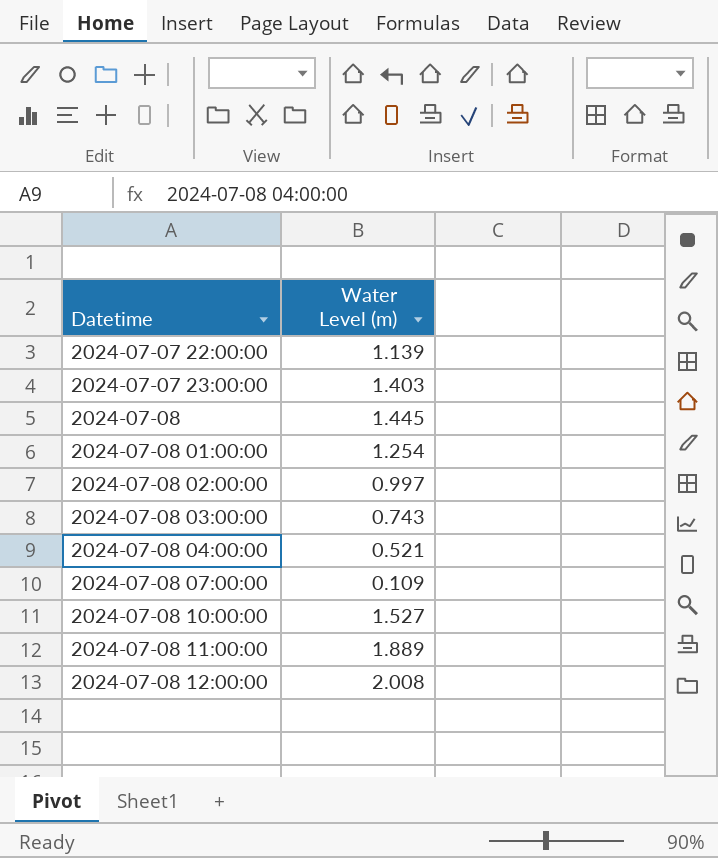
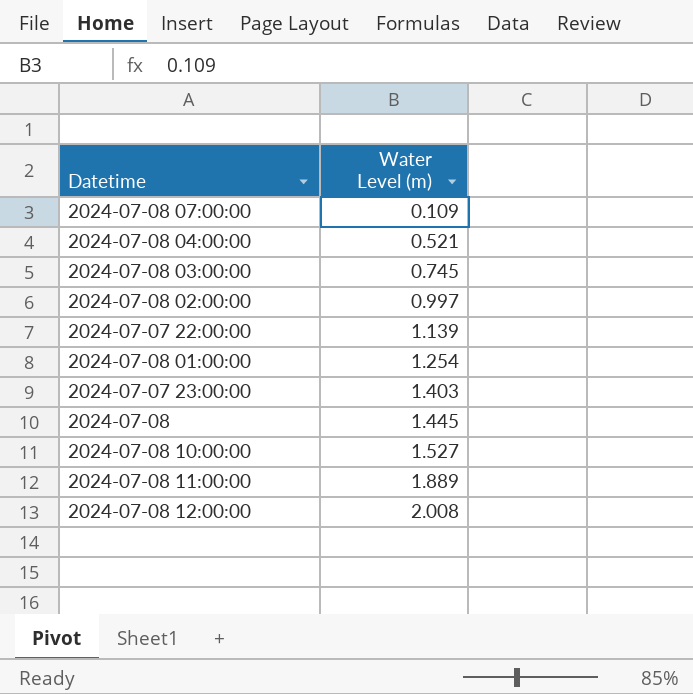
row order: Datetime ascending -> Water Level (m) ascending
2024-07-08 03:00:00 | Water Level (m): 0.743 -> 0.745

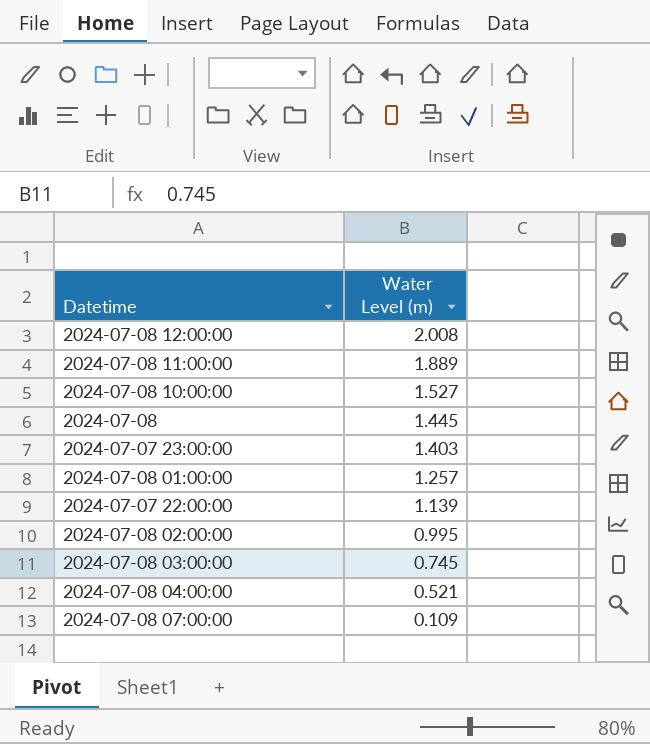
row order: Water Level (m) ascending -> Water Level (m) descending
2024-07-08 01:00:00 | Water Level (m): 1.254 -> 1.257
2024-07-08 02:00:00 | Water Level (m): 0.997 -> 0.995

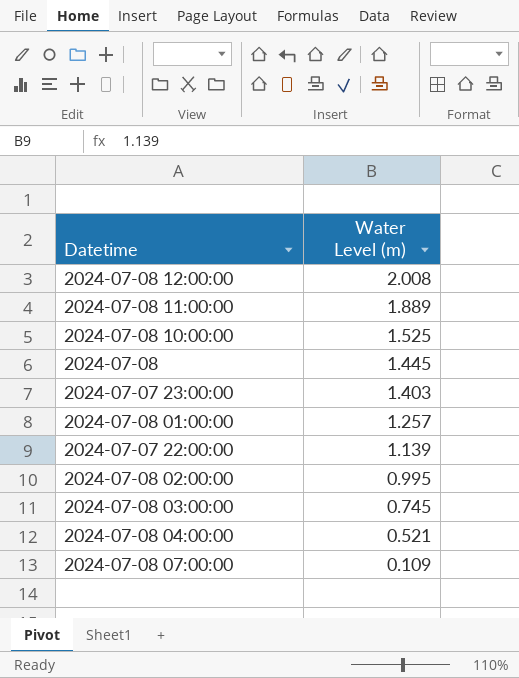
2024-07-08 10:00:00 | Water Level (m): 1.527 -> 1.525

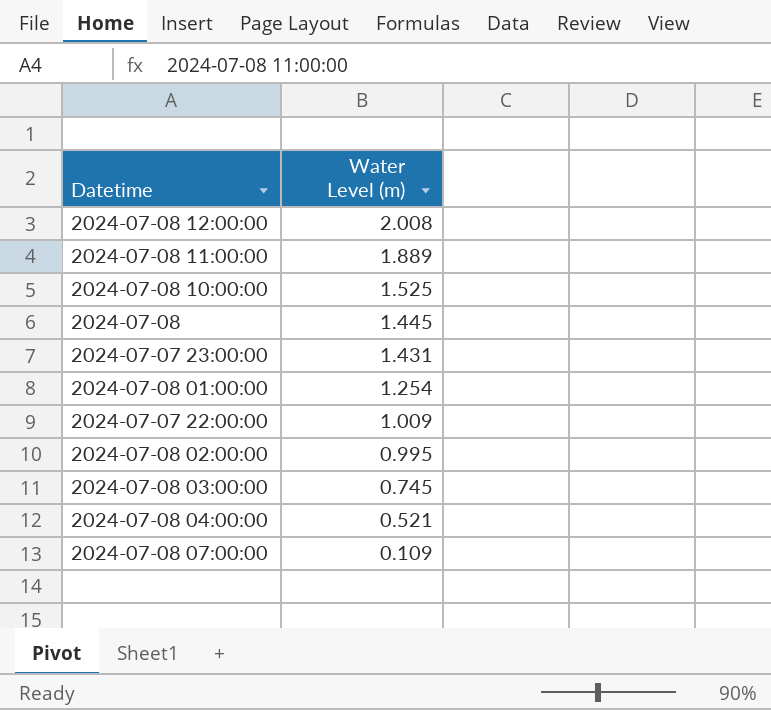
2024-07-07 23:00:00 | Water Level (m): 1.403 -> 1.431
2024-07-08 01:00:00 | Water Level (m): 1.257 -> 1.254
2024-07-07 22:00:00 | Water Level (m): 1.139 -> 1.009

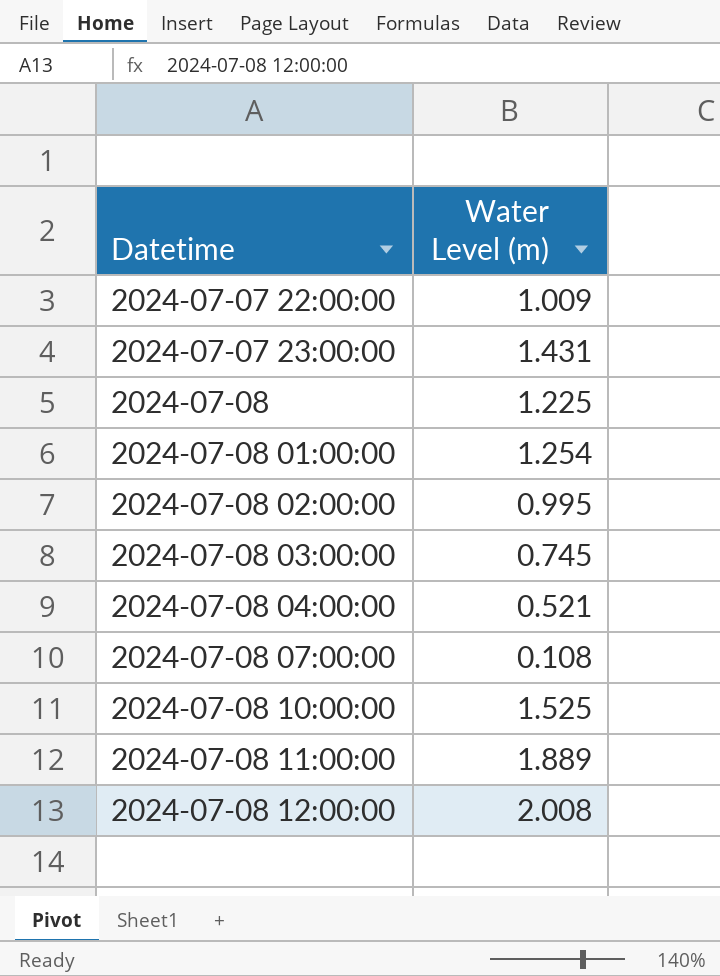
row order: Water Level (m) descending -> Datetime ascending
2024-07-08 | Water Level (m): 1.445 -> 1.225
2024-07-08 07:00:00 | Water Level (m): 0.109 -> 0.108

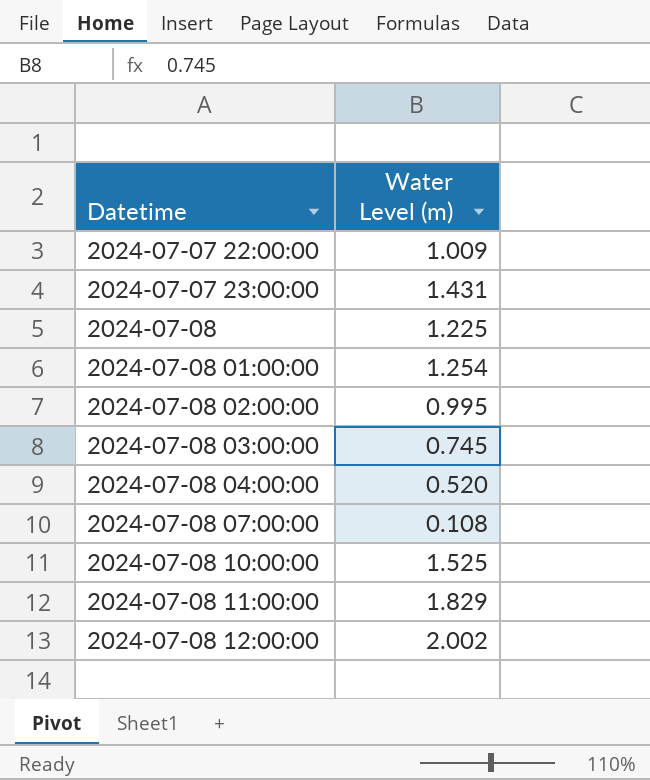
2024-07-08 04:00:00 | Water Level (m): 0.521 -> 0.520
2024-07-08 11:00:00 | Water Level (m): 1.889 -> 1.829
2024-07-08 12:00:00 | Water Level (m): 2.008 -> 2.002

